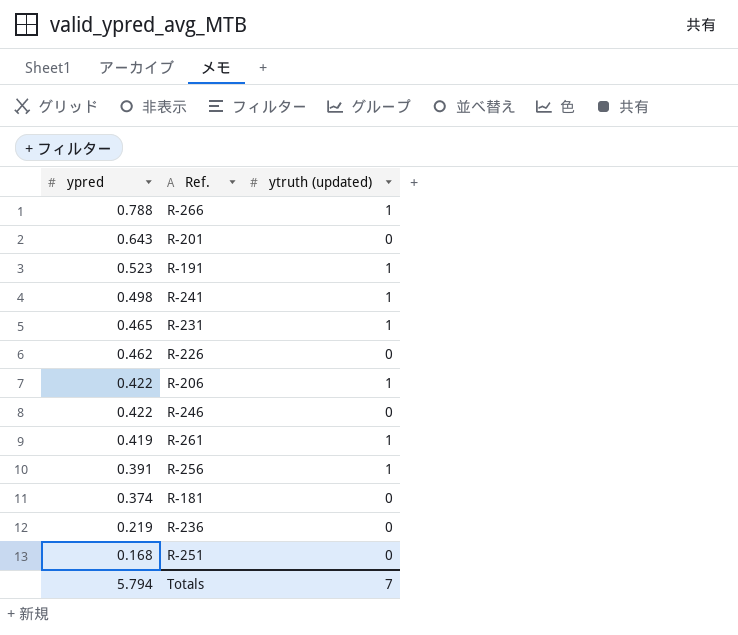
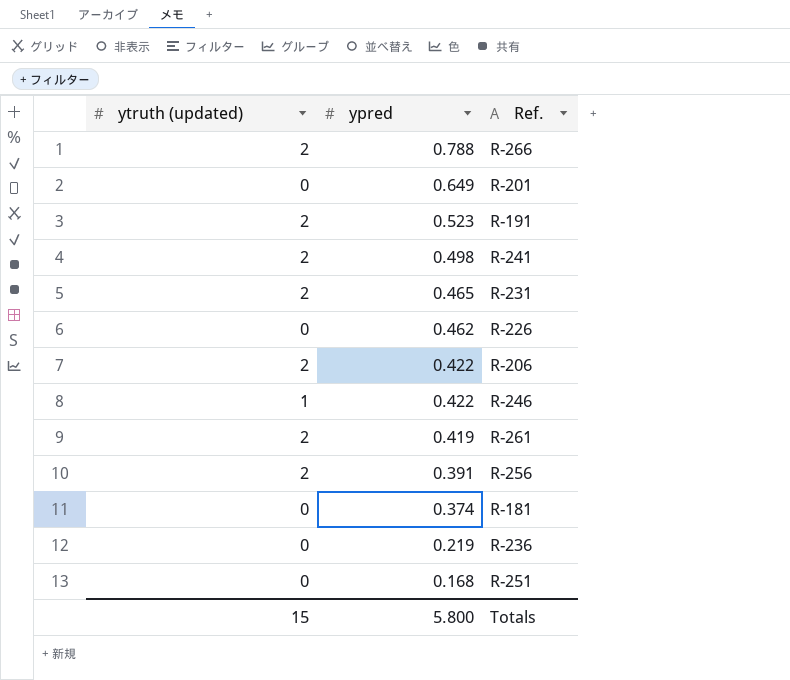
column ytruth (updated) | position: 3 -> 1
R-266 | ytruth (updated): 1 -> 2
R-201 | ypred: 0.643 -> 0.649
R-191 | ytruth (updated): 1 -> 2
R-241 | ytruth (updated): 1 -> 2
R-231 | ytruth (updated): 1 -> 2
R-206 | ytruth (updated): 1 -> 2
R-246 | ytruth (updated): 0 -> 1
R-261 | ytruth (updated): 1 -> 2
R-256 | ytruth (updated): 1 -> 2
Totals | ytruth (updated): 7 -> 15
Totals | ypred: 5.794 -> 5.800

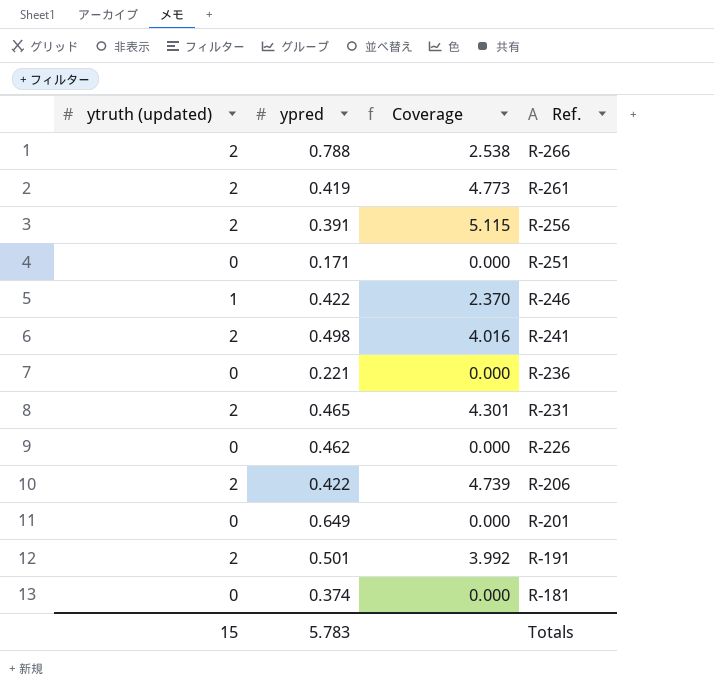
row order: ypred descending -> Ref. descending
column Coverage | formula: none -> [ytruth (updated)] / [ypred]
R-251 | ypred: 0.168 -> 0.171
R-236 | ypred: 0.219 -> 0.221
R-191 | ypred: 0.523 -> 0.501
Totals | ypred: 5.800 -> 5.783

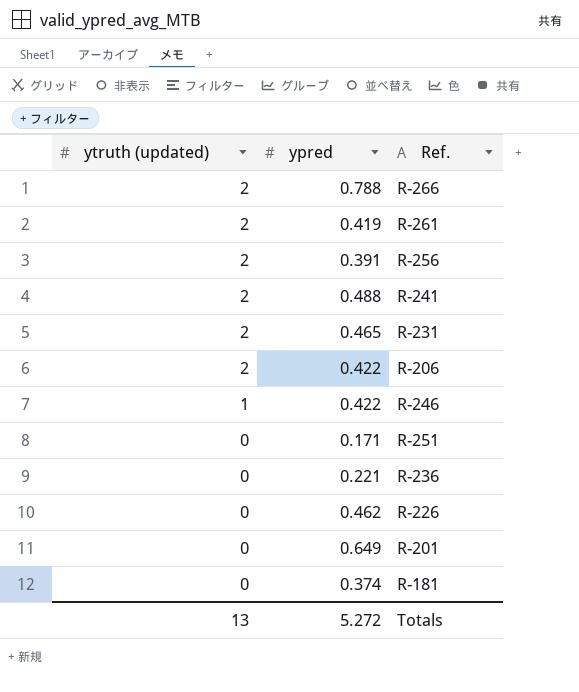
row order: Ref. descending -> ytruth (updated) descending
column Coverage | formula: [ytruth (updated)] / [ypred] -> none
row R-191: 2 | 0.501 | 3.992 -> none
R-241 | ypred: 0.498 -> 0.488
Totals | ytruth (updated): 15 -> 13
Totals | ypred: 5.783 -> 5.272

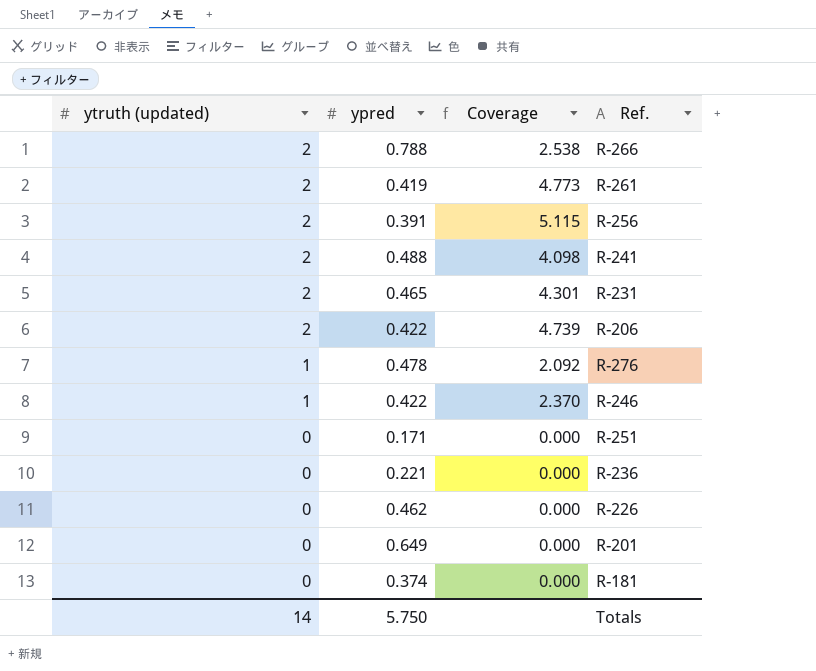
column Coverage | formula: none -> [ytruth (updated)] / [ypred]
row R-276: none -> 1 | 0.478 | 2.092
Totals | ytruth (updated): 13 -> 14
Totals | ypred: 5.272 -> 5.750

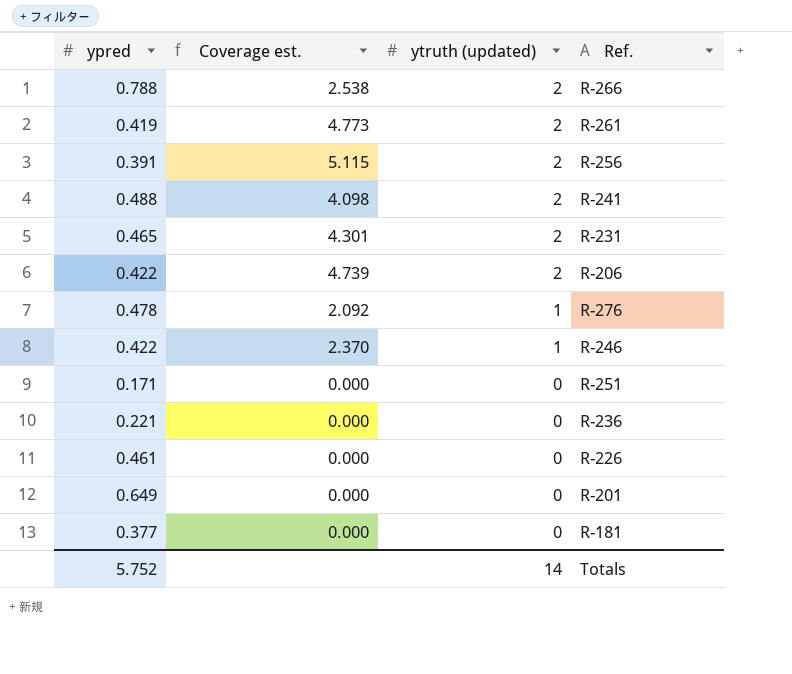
column name: Coverage -> Coverage est.
column ytruth (updated) | position: 1 -> 3
R-226 | ypred: 0.462 -> 0.461
R-181 | ypred: 0.374 -> 0.377
Totals | ypred: 5.750 -> 5.752

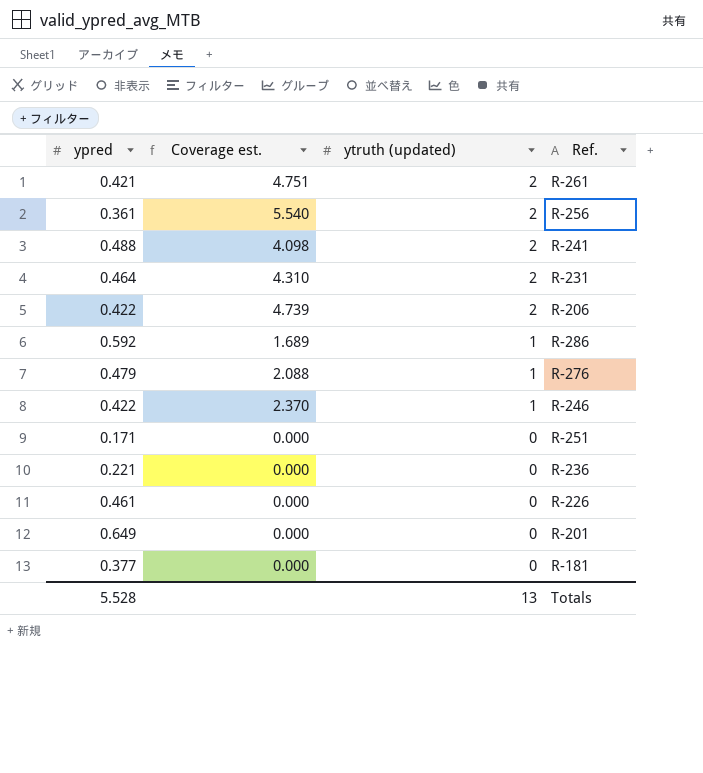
row R-266: 0.788 | 2.538 | 2 -> none
R-261 | ypred: 0.419 -> 0.421
R-261 | Coverage est.: 4.773 -> 4.751
R-256 | ypred: 0.391 -> 0.361
R-256 | Coverage est.: 5.115 -> 5.540
R-231 | ypred: 0.465 -> 0.464
R-231 | Coverage est.: 4.301 -> 4.310
row R-286: none -> 0.592 | 1.689 | 1
R-276 | ypred: 0.478 -> 0.479
R-276 | Coverage est.: 2.092 -> 2.088
Totals | ypred: 5.752 -> 5.528
Totals | ytruth (updated): 14 -> 13

